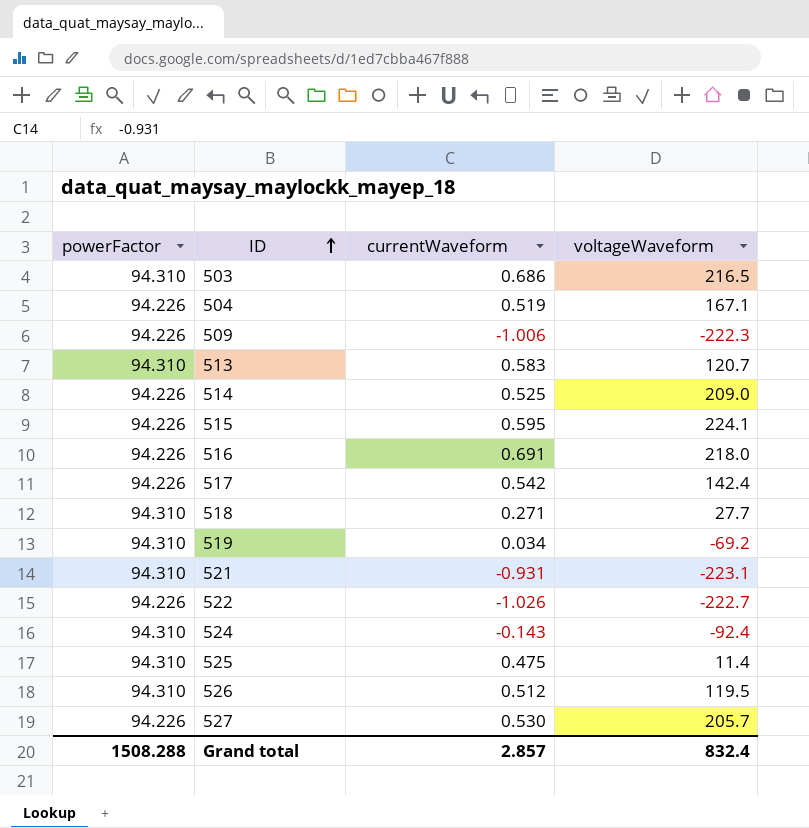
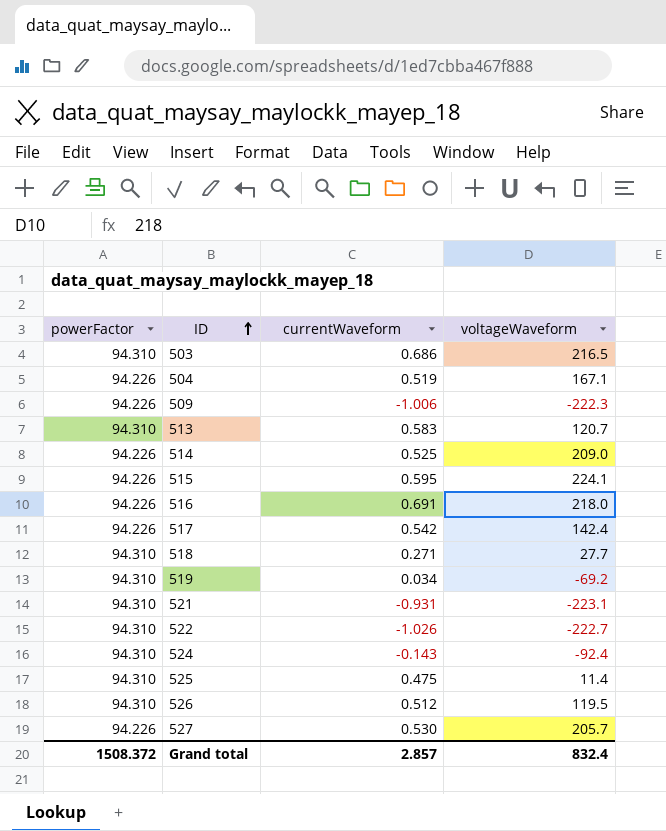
522 | powerFactor: 94.226 -> 94.310
Grand total | powerFactor: 1508.288 -> 1508.372

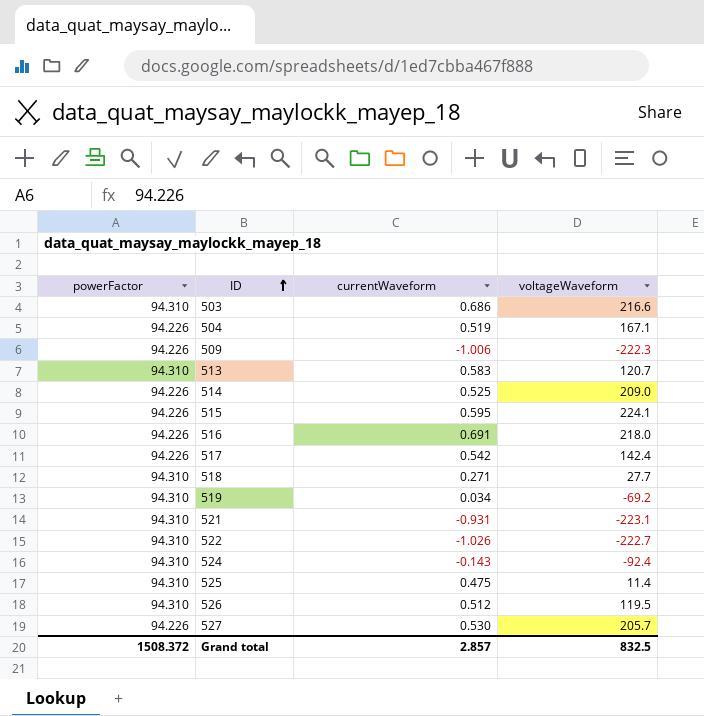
503 | voltageWaveform: 216.5 -> 216.6
Grand total | voltageWaveform: 832.4 -> 832.5

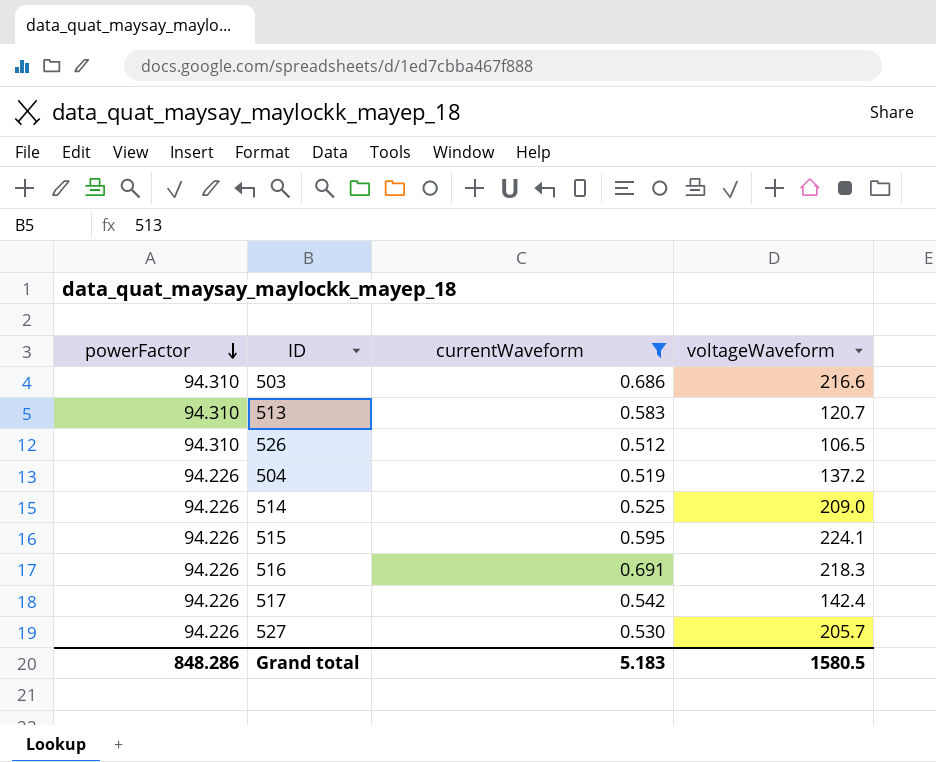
filter: none -> currentWaveform >= 0.512
row order: ID ascending -> powerFactor descending
526 | voltageWaveform: 119.5 -> 106.5
504 | voltageWaveform: 167.1 -> 137.2
516 | voltageWaveform: 218.0 -> 218.3
Grand total | powerFactor: 1508.372 -> 848.286
Grand total | currentWaveform: 2.857 -> 5.183
Grand total | voltageWaveform: 832.5 -> 1580.5

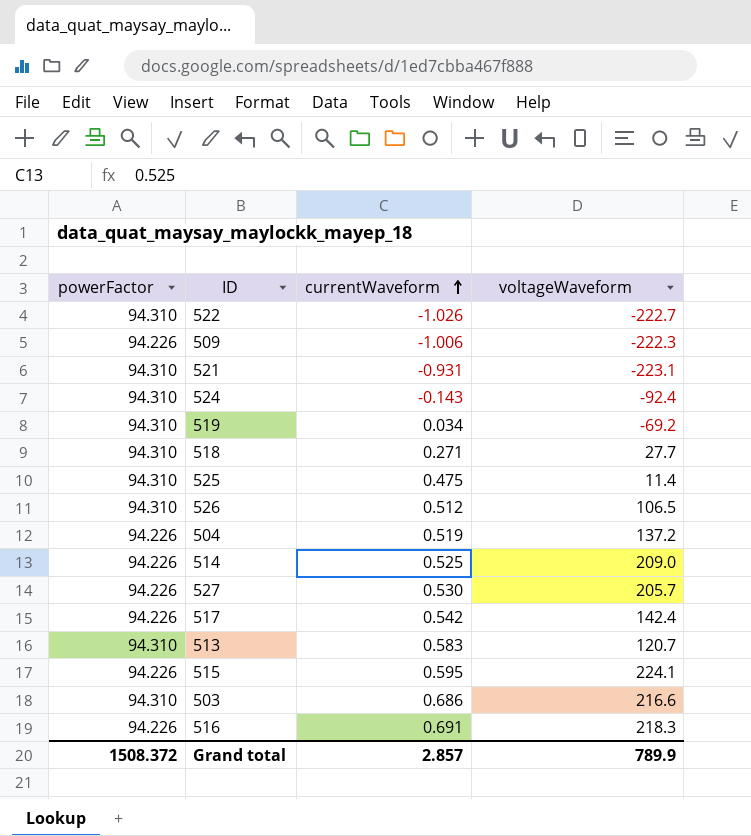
filter: currentWaveform >= 0.512 -> none
row order: powerFactor descending -> currentWaveform ascending
Grand total | powerFactor: 848.286 -> 1508.372
Grand total | currentWaveform: 5.183 -> 2.857
Grand total | voltageWaveform: 1580.5 -> 789.9

